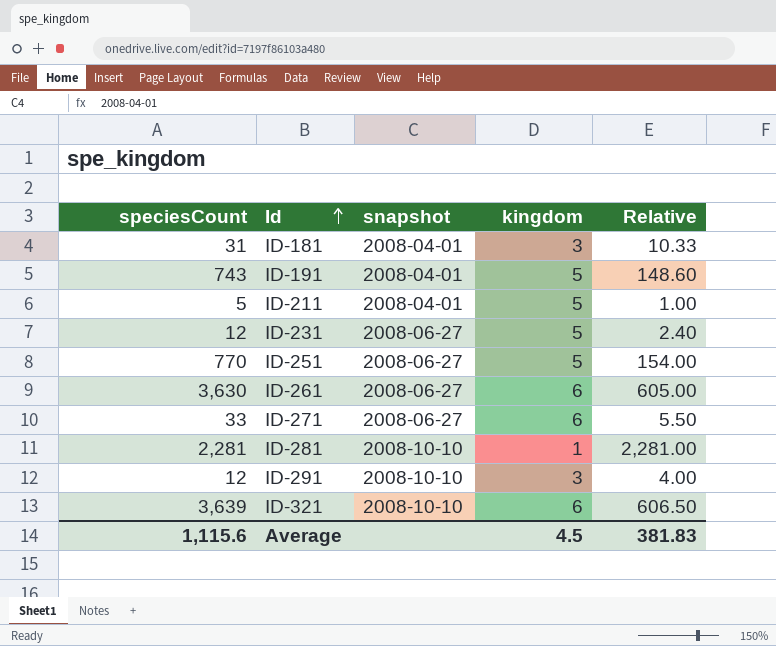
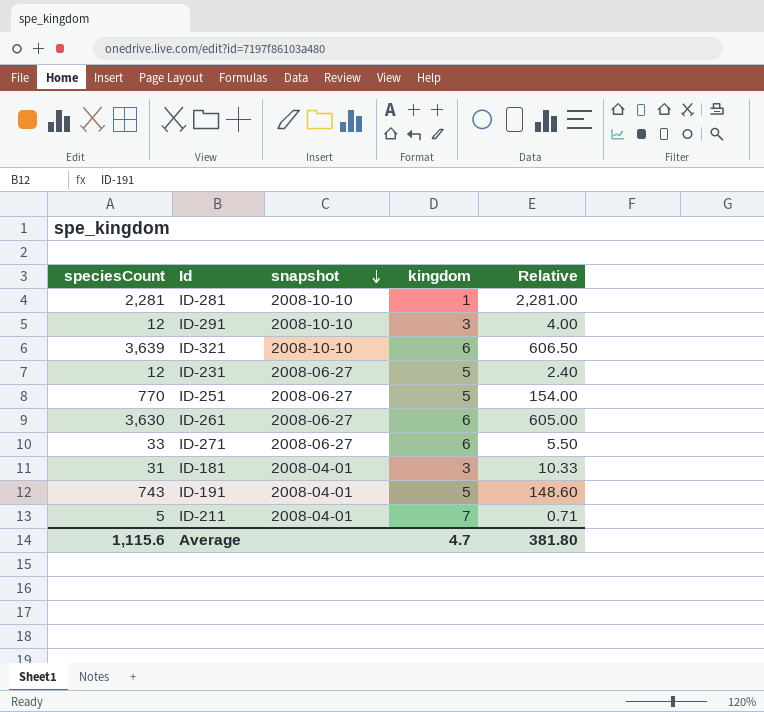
row order: Id ascending -> snapshot descending
ID-211 | kingdom: 5 -> 7
ID-211 | Relative: 1.00 -> 0.71
Average | kingdom: 4.5 -> 4.7
Average | Relative: 381.83 -> 381.80

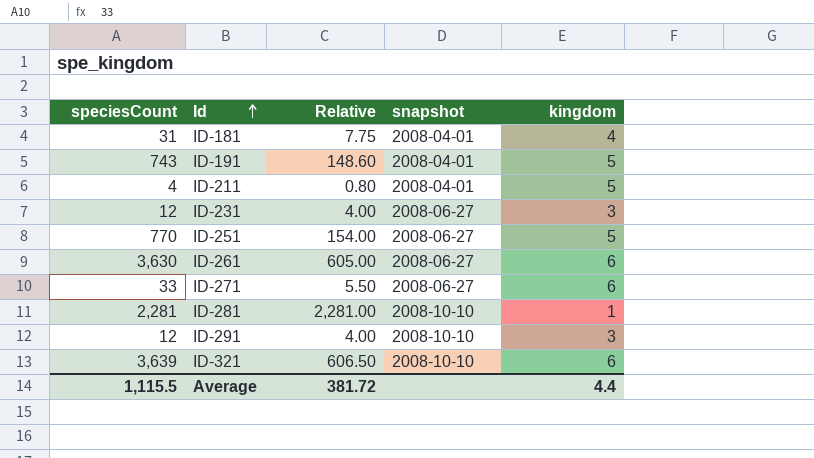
row order: snapshot descending -> Id ascending
column Relative | position: 5 -> 3
ID-181 | Relative: 10.33 -> 7.75
ID-181 | kingdom: 3 -> 4
ID-211 | speciesCount: 5 -> 4
ID-211 | Relative: 0.71 -> 0.80
ID-211 | kingdom: 7 -> 5
ID-231 | Relative: 2.40 -> 4.00
ID-231 | kingdom: 5 -> 3
Average | speciesCount: 1,115.6 -> 1,115.5
Average | Relative: 381.80 -> 381.72
Average | kingdom: 4.7 -> 4.4

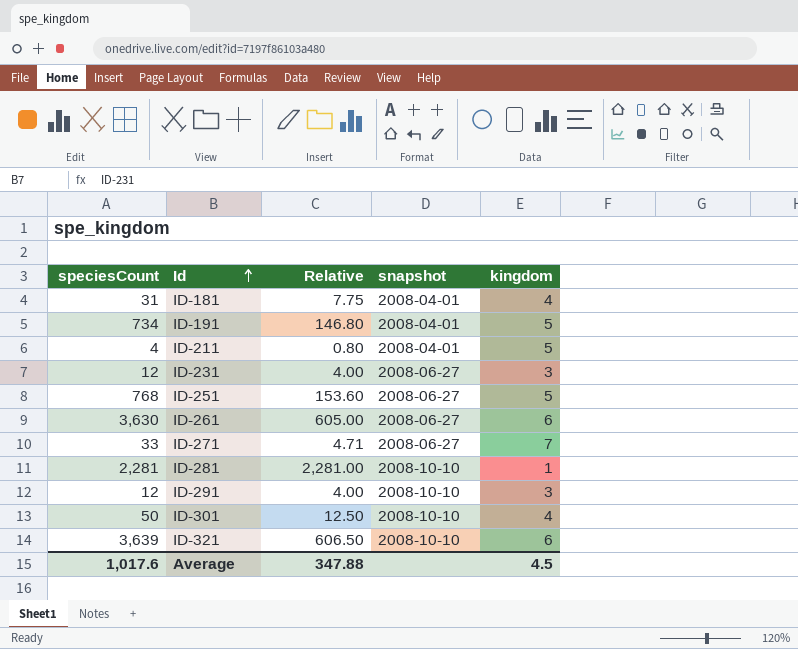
ID-191 | speciesCount: 743 -> 734
ID-191 | Relative: 148.60 -> 146.80
ID-251 | speciesCount: 770 -> 768
ID-251 | Relative: 154.00 -> 153.60
ID-271 | Relative: 5.50 -> 4.71
ID-271 | kingdom: 6 -> 7
row ID-301: none -> 50 | 12.50 | 2008-10-10 | 4
Average | speciesCount: 1,115.5 -> 1,017.6
Average | Relative: 381.72 -> 347.88
Average | kingdom: 4.4 -> 4.5

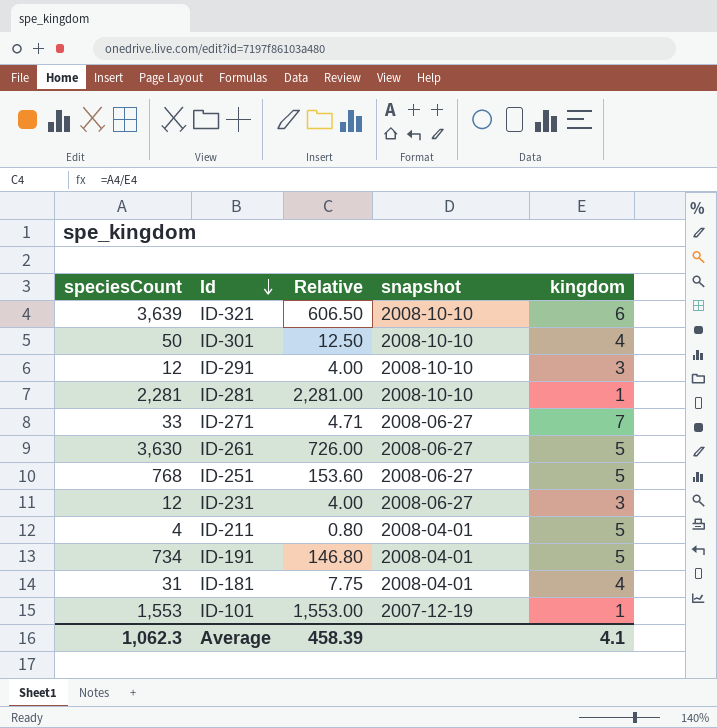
row order: Id ascending -> Id descending
ID-261 | Relative: 605.00 -> 726.00
ID-261 | kingdom: 6 -> 5
row ID-101: none -> 1,553 | 1,553.00 | 2007-12-19 | 1
Average | speciesCount: 1,017.6 -> 1,062.3
Average | Relative: 347.88 -> 458.39
Average | kingdom: 4.5 -> 4.1

